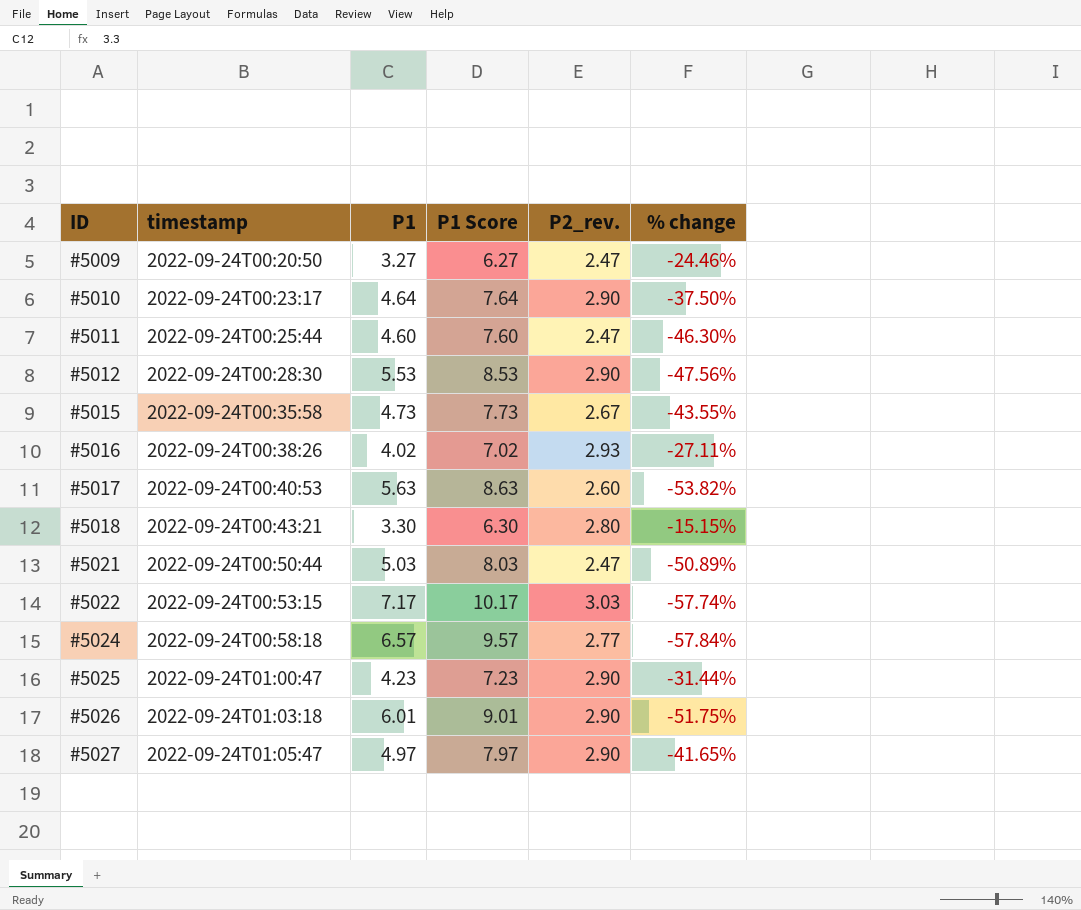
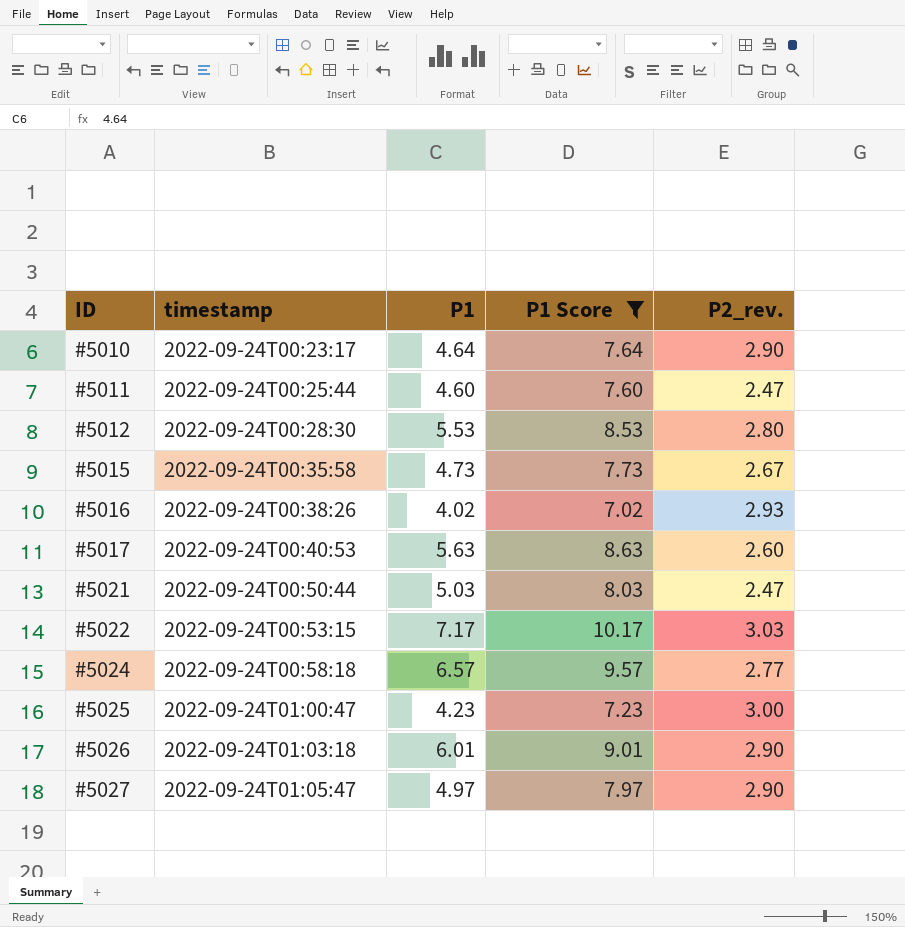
filter: none -> P1 Score >= 7.02
column % change | formula: ([P2_rev.] - [P1]) / [P1] -> none
#5012 | P2_rev.: 2.90 -> 2.80
#5025 | P2_rev.: 2.90 -> 3.00

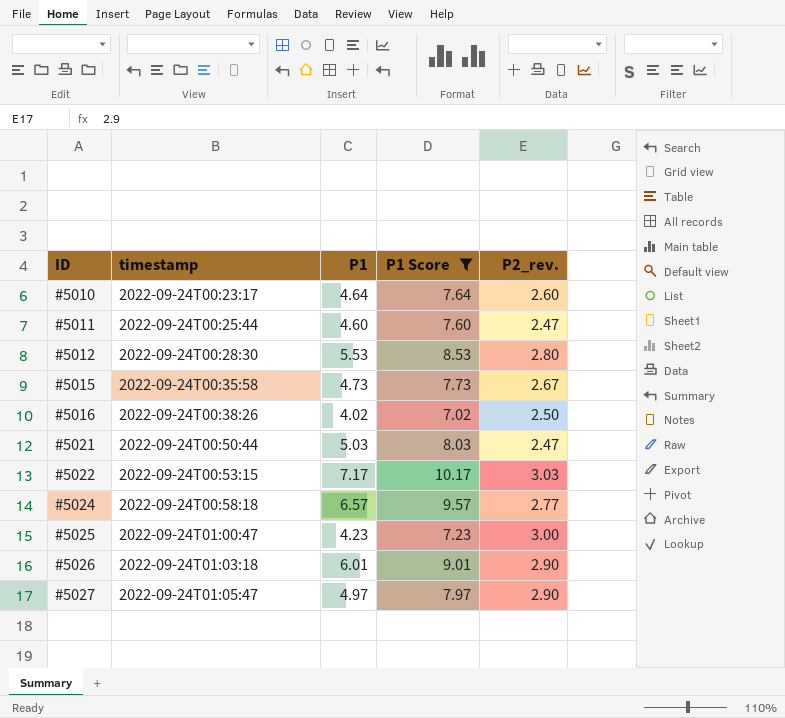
row #5017: 2022-09-24T00:40:53 | 5.63 | 8.63 | 2.60 -> none
#5010 | P2_rev.: 2.90 -> 2.60
#5016 | P2_rev.: 2.93 -> 2.50

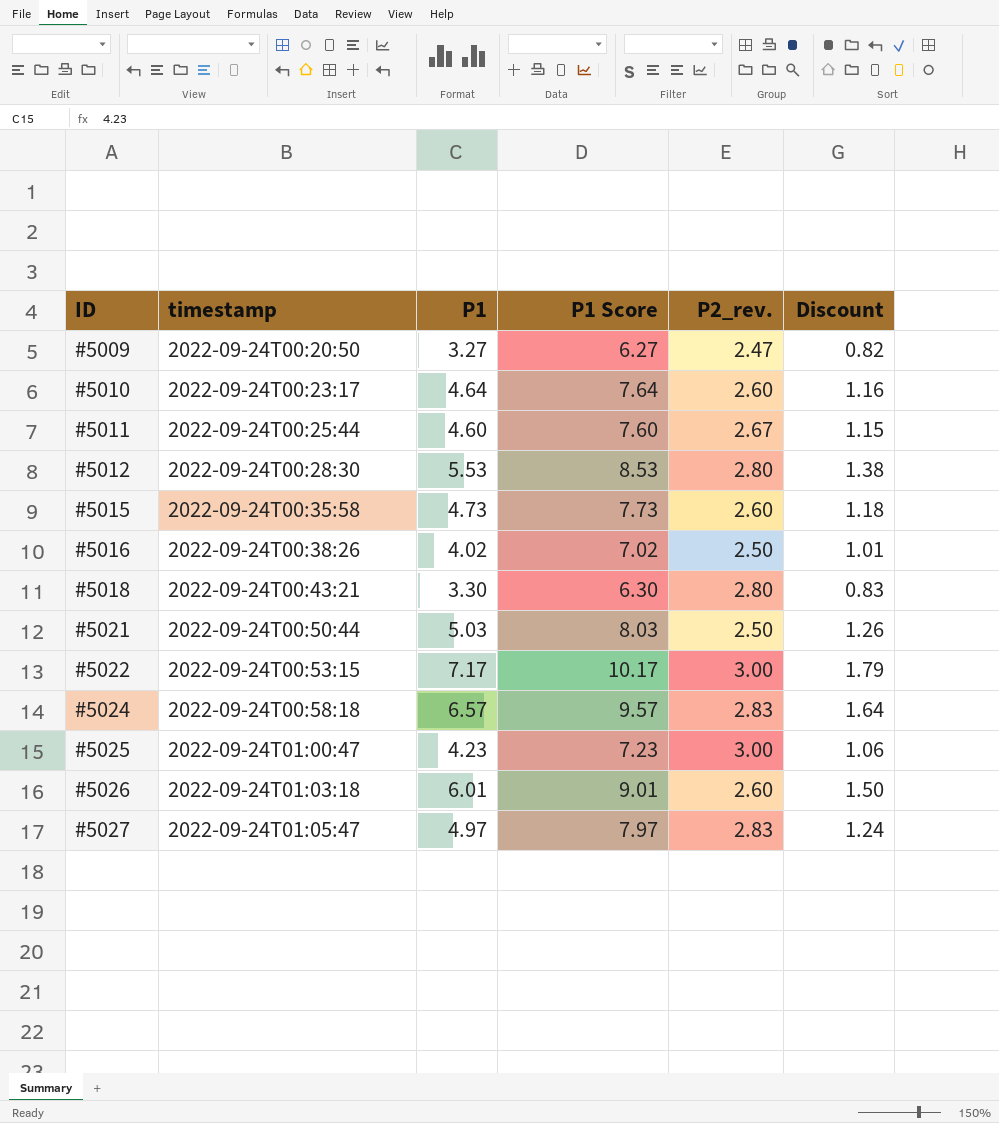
filter: P1 Score >= 7.02 -> none
column Discount | formula: none -> [P1] * 0.25
#5011 | P2_rev.: 2.47 -> 2.67
#5015 | P2_rev.: 2.67 -> 2.60
#5021 | P2_rev.: 2.47 -> 2.50
#5022 | P2_rev.: 3.03 -> 3.00
#5024 | P2_rev.: 2.77 -> 2.83
#5026 | P2_rev.: 2.90 -> 2.60
#5027 | P2_rev.: 2.90 -> 2.83

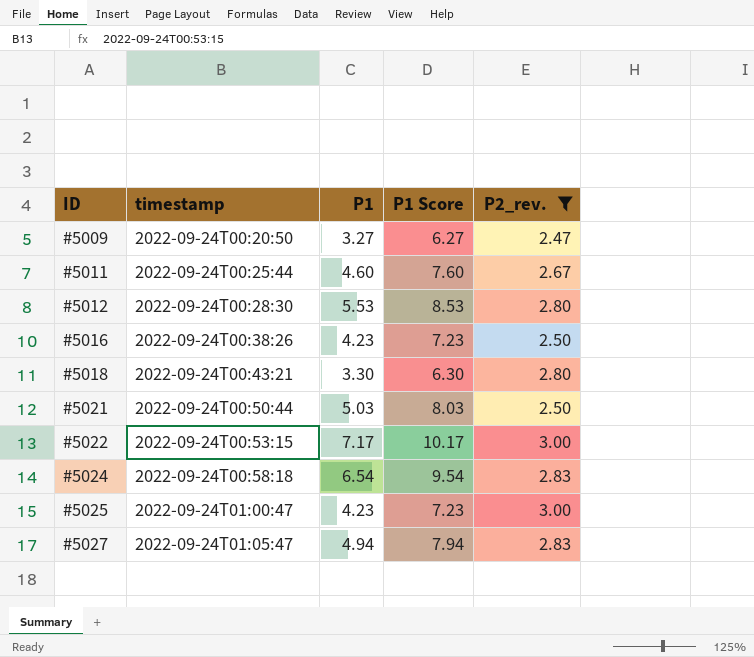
filter: none -> P2_rev. != 2.60
column Discount | formula: [P1] * 0.25 -> none
#5016 | P1: 4.02 -> 4.23
#5016 | P1 Score: 7.02 -> 7.23
#5024 | P1: 6.57 -> 6.54
#5024 | P1 Score: 9.57 -> 9.54
#5027 | P1: 4.97 -> 4.94
#5027 | P1 Score: 7.97 -> 7.94

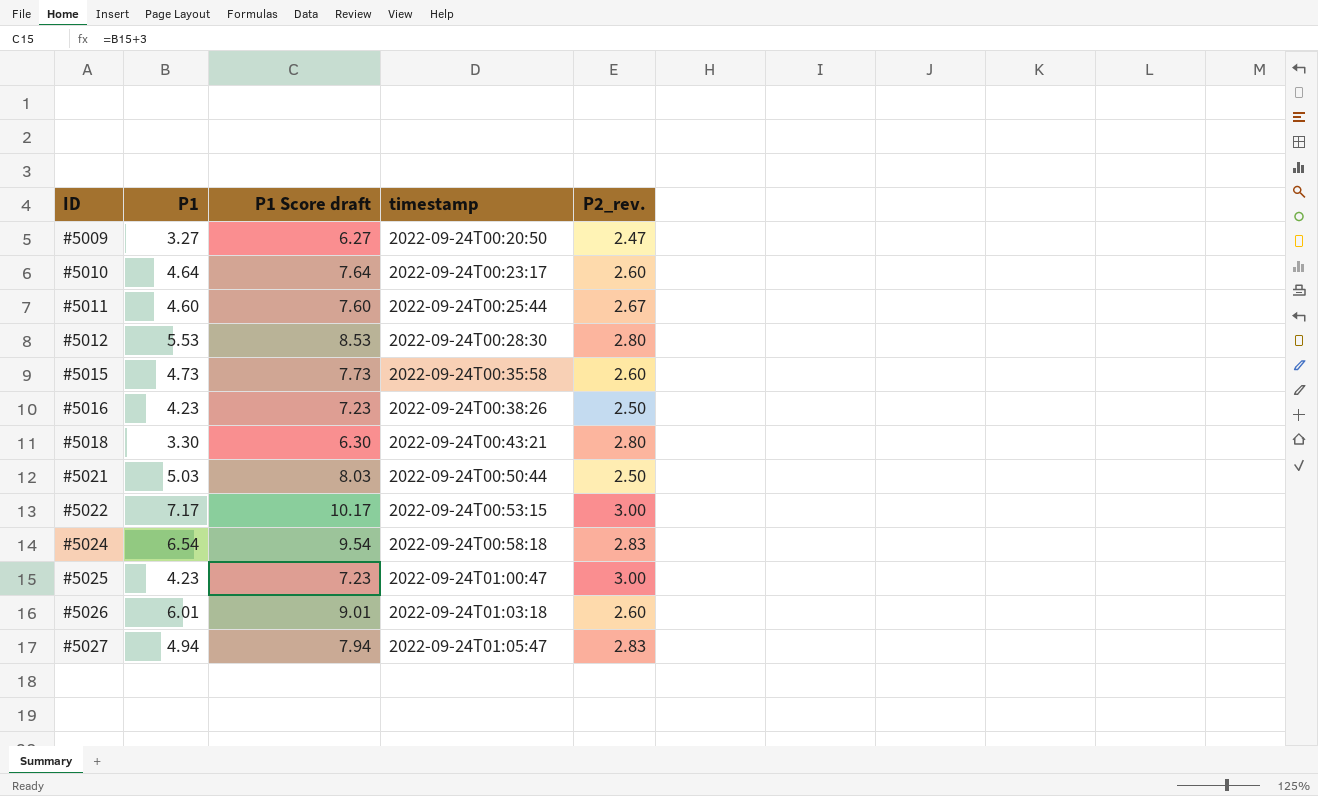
filter: P2_rev. != 2.60 -> none
column name: P1 Score -> P1 Score draft
column timestamp | position: 2 -> 4

